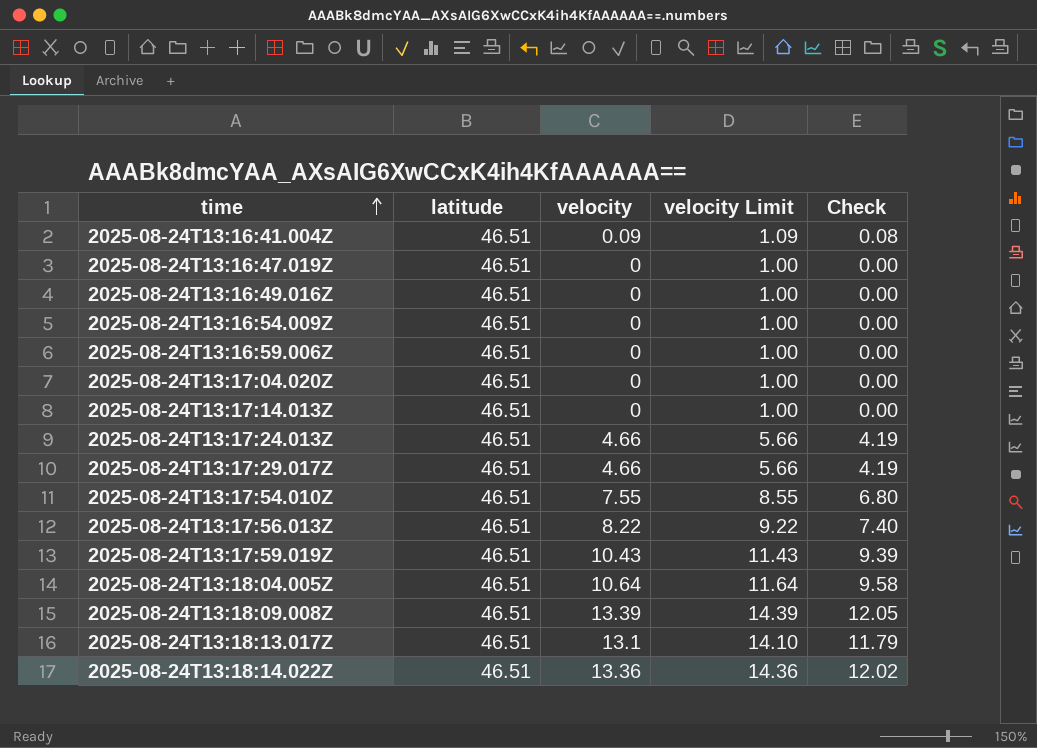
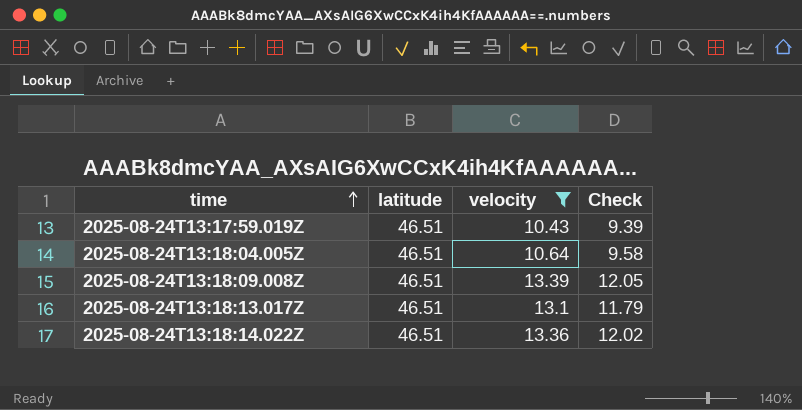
filter: none -> velocity >= 10.43
column velocity Limit | formula: [velocity] + 1 -> none

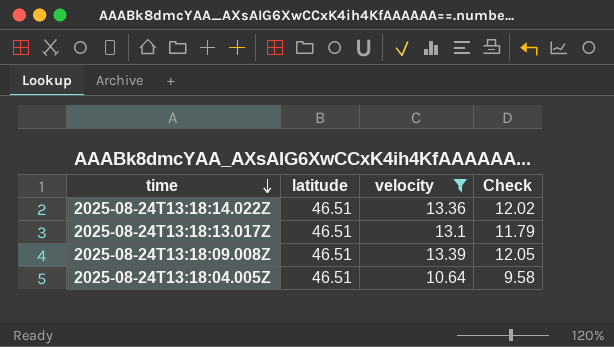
row order: time ascending -> time descending
row 2025-08-24T13:17:59.019Z: 46.51 | 10.43 | 9.39 -> none

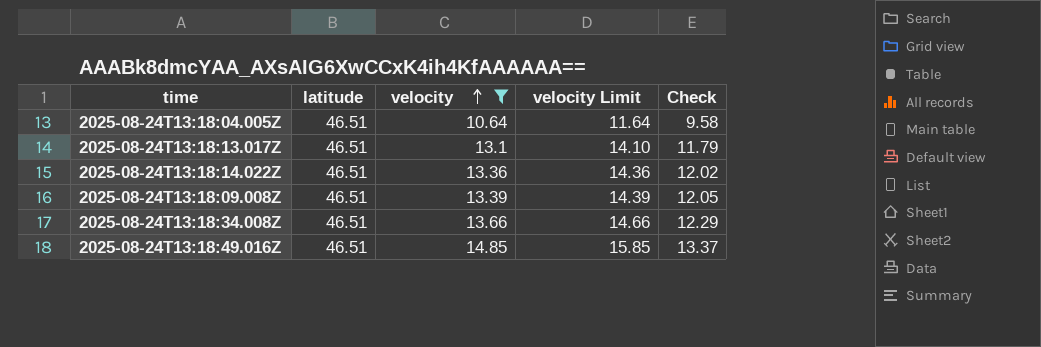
row order: time descending -> velocity ascending
column velocity Limit | formula: none -> [velocity] + 1
row 2025-08-24T13:18:34.008Z: none -> 46.51 | 13.66 | 14.66 | 12.29
row 2025-08-24T13:18:49.016Z: none -> 46.51 | 14.85 | 15.85 | 13.37

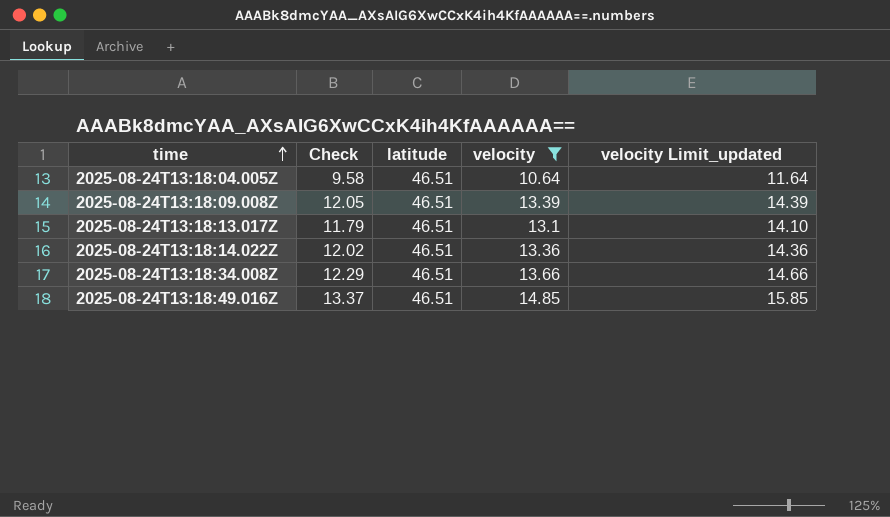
row order: velocity ascending -> time ascending
column Check | position: 5 -> 2
column name: velocity Limit -> velocity Limit_updated

